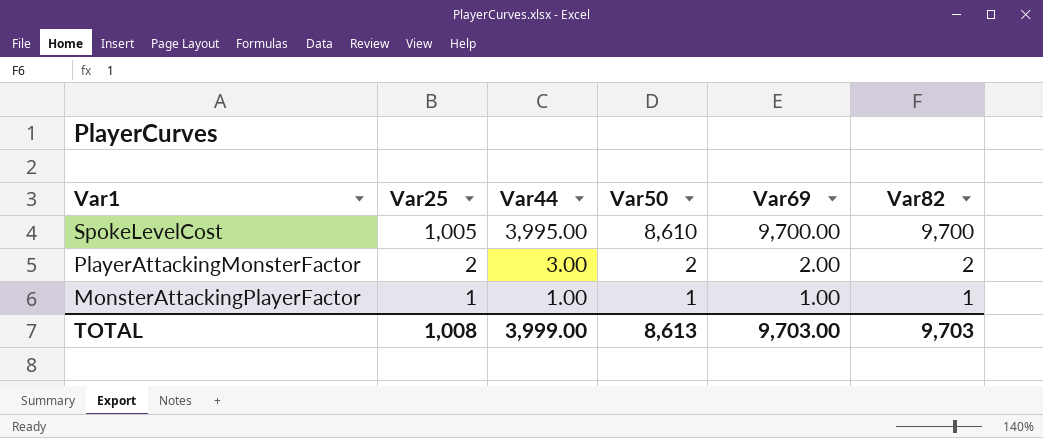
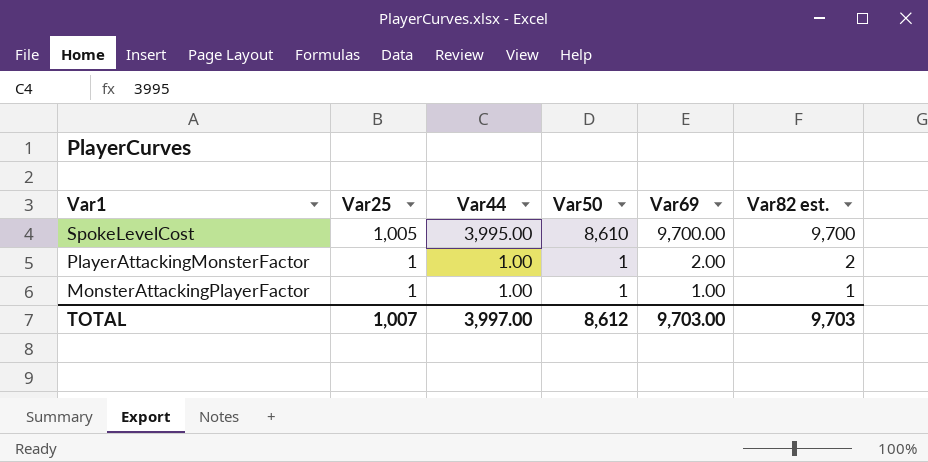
column name: Var82 -> Var82 est.
PlayerAttackingMonsterFactor | Var25: 2 -> 1
PlayerAttackingMonsterFactor | Var44: 3.00 -> 1.00
PlayerAttackingMonsterFactor | Var50: 2 -> 1
TOTAL | Var25: 1,008 -> 1,007
TOTAL | Var44: 3,999.00 -> 3,997.00
TOTAL | Var50: 8,613 -> 8,612

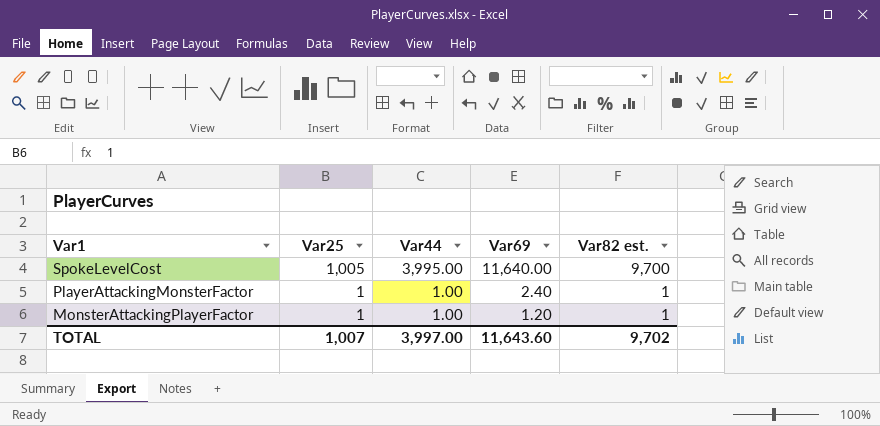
column Var50 | position: 4 -> none
SpokeLevelCost | Var69: 9,700.00 -> 11,640.00
PlayerAttackingMonsterFactor | Var69: 2.00 -> 2.40
PlayerAttackingMonsterFactor | Var82 est.: 2 -> 1
MonsterAttackingPlayerFactor | Var69: 1.00 -> 1.20
TOTAL | Var69: 9,703.00 -> 11,643.60
TOTAL | Var82 est.: 9,703 -> 9,702

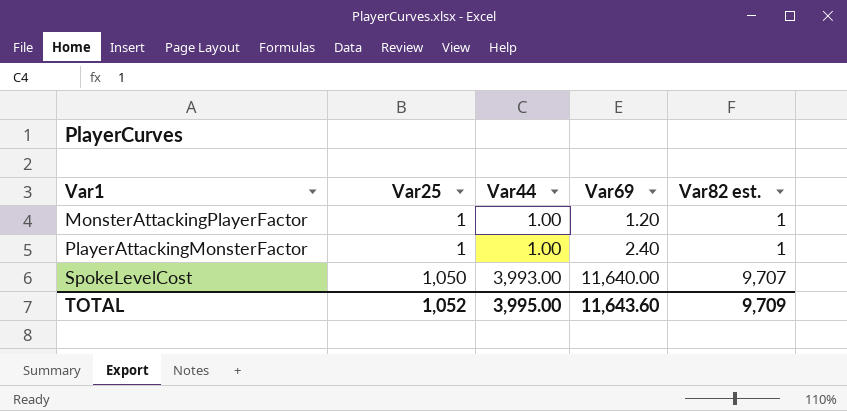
row order: Var1 descending -> Var1 ascending
SpokeLevelCost | Var25: 1,005 -> 1,050
SpokeLevelCost | Var44: 3,995.00 -> 3,993.00
SpokeLevelCost | Var82 est.: 9,700 -> 9,707
TOTAL | Var25: 1,007 -> 1,052
TOTAL | Var44: 3,997.00 -> 3,995.00
TOTAL | Var82 est.: 9,702 -> 9,709

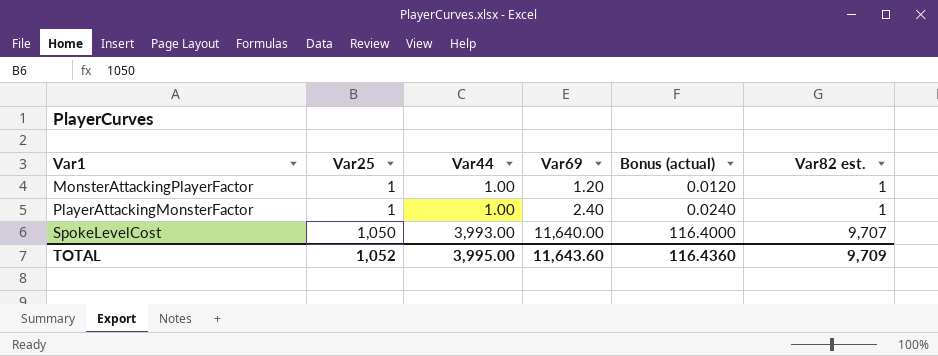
column Bonus (actual) | formula: none -> [Var69] * 0.01

